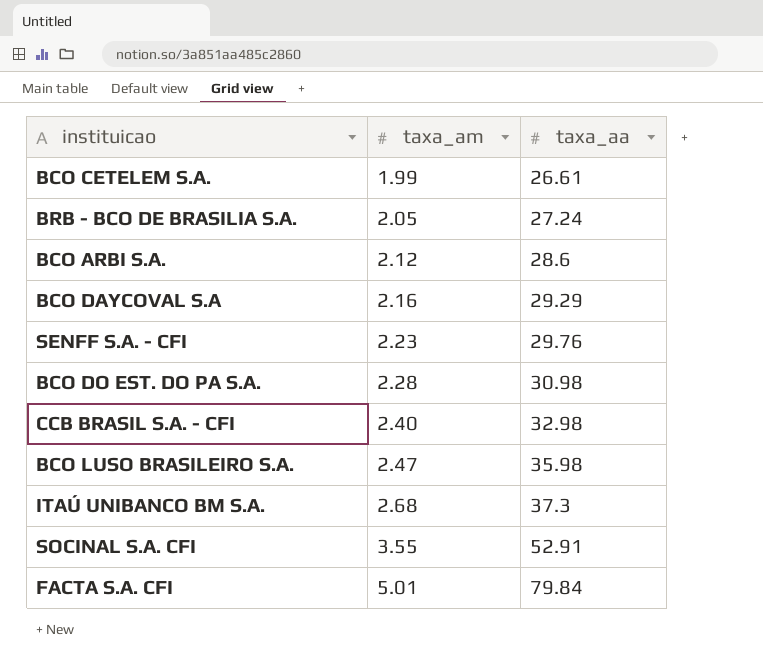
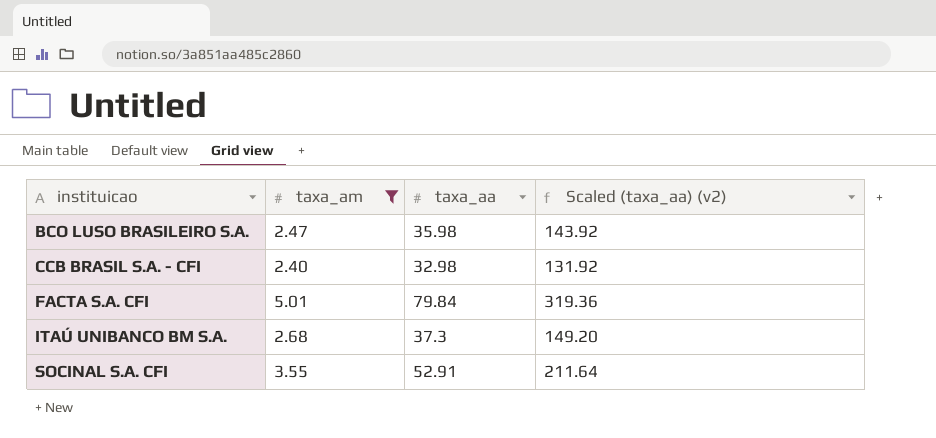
filter: none -> taxa_am >= 2.40
row order: taxa_am ascending -> instituicao ascending
column Scaled (taxa_aa) (v2) | formula: none -> [taxa_aa] * 4

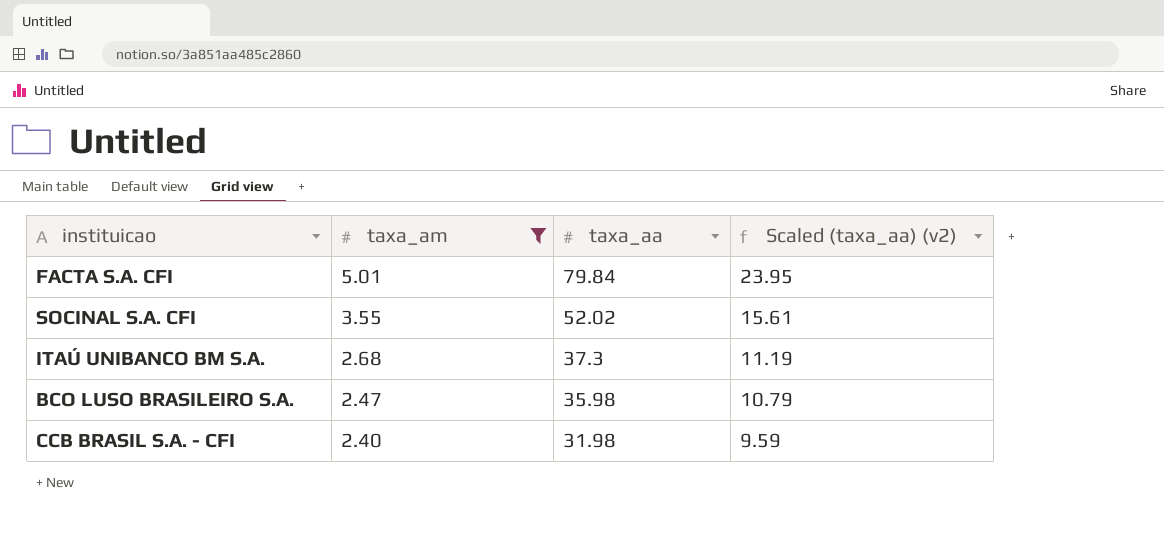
row order: instituicao ascending -> taxa_am descending
column Scaled (taxa_aa) (v2) | formula: [taxa_aa] * 4 -> [taxa_aa] * 0.3
SOCINAL S.A. CFI | taxa_aa: 52.91 -> 52.02
CCB BRASIL S.A. - CFI | taxa_aa: 32.98 -> 31.98

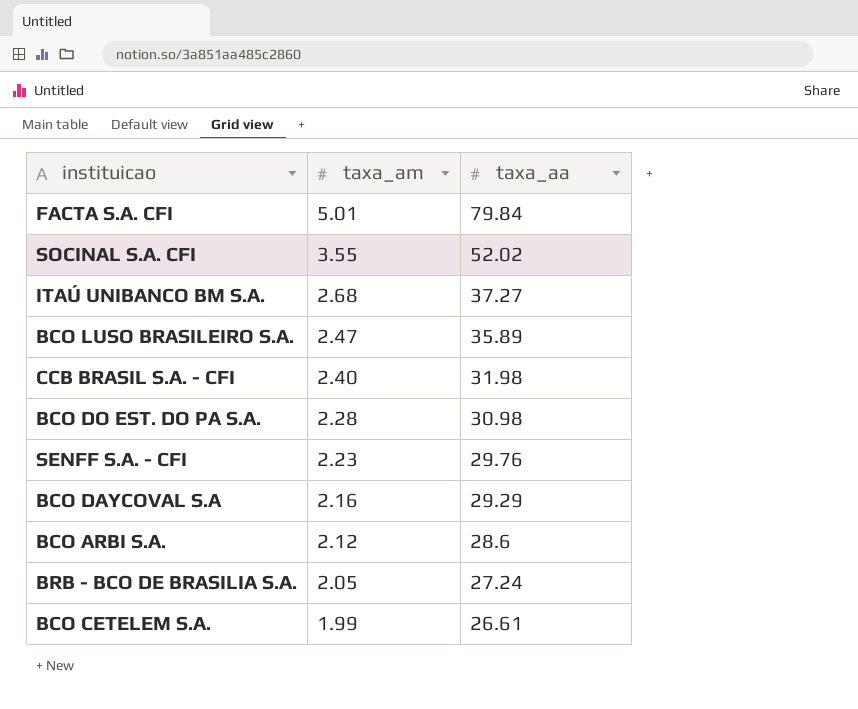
filter: taxa_am >= 2.40 -> none
column Scaled (taxa_aa) (v2) | formula: [taxa_aa] * 0.3 -> none
ITAÚ UNIBANCO BM S.A. | taxa_aa: 37.3 -> 37.27
BCO LUSO BRASILEIRO S.A. | taxa_aa: 35.98 -> 35.89

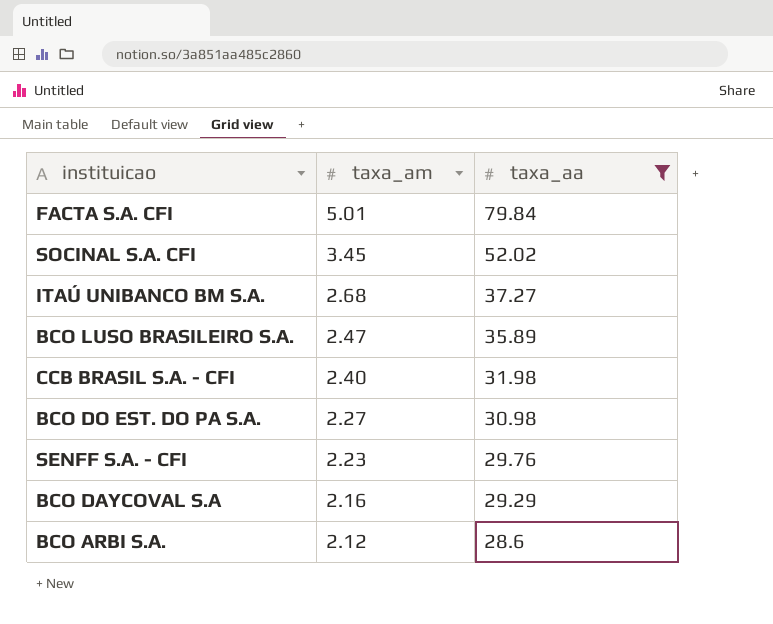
filter: none -> taxa_aa >= 28.6
SOCINAL S.A. CFI | taxa_am: 3.55 -> 3.45
BCO DO EST. DO PA S.A. | taxa_am: 2.28 -> 2.27

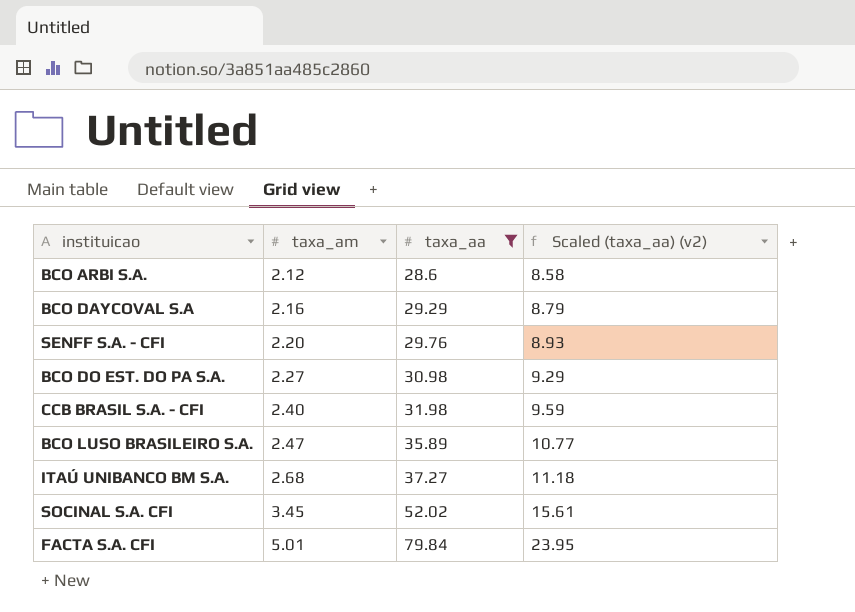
row order: taxa_am descending -> taxa_am ascending
column Scaled (taxa_aa) (v2) | formula: none -> [taxa_aa] * 0.3
SENFF S.A. - CFI | taxa_am: 2.23 -> 2.20

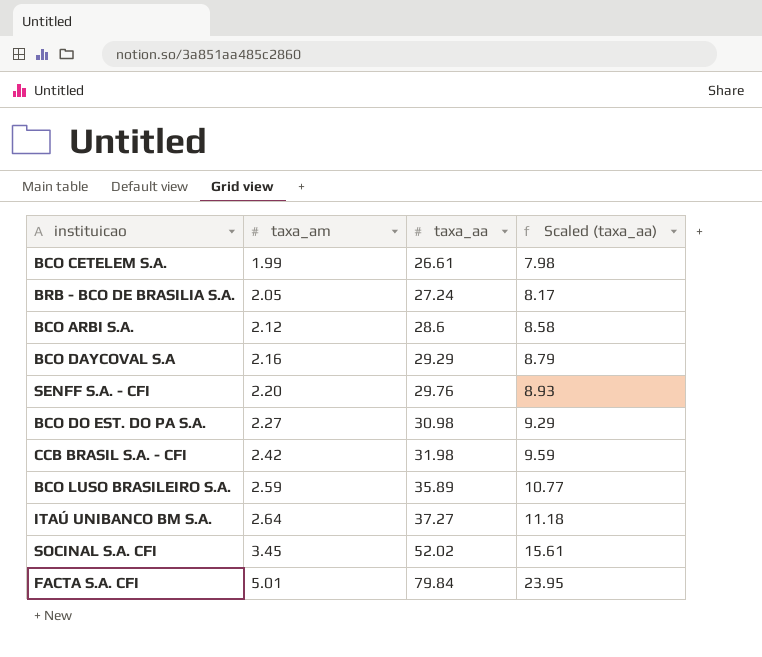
filter: taxa_aa >= 28.6 -> none
column name: Scaled (taxa_aa) (v2) -> Scaled (taxa_aa)
CCB BRASIL S.A. - CFI | taxa_am: 2.40 -> 2.42
BCO LUSO BRASILEIRO S.A. | taxa_am: 2.47 -> 2.59
ITAÚ UNIBANCO BM S.A. | taxa_am: 2.68 -> 2.64

